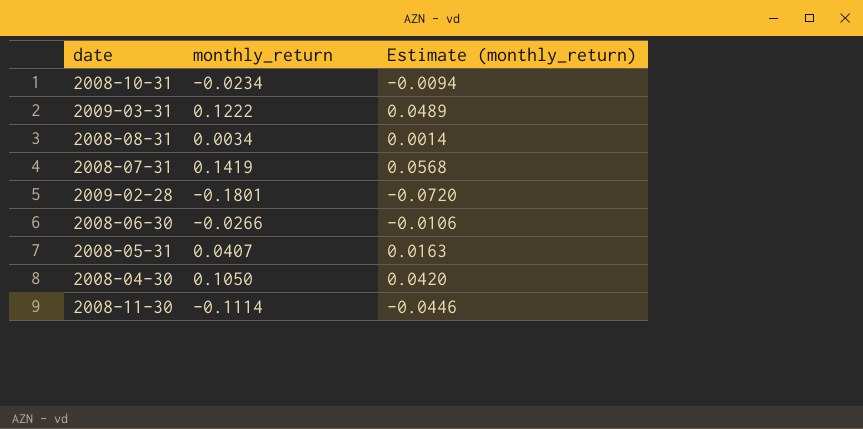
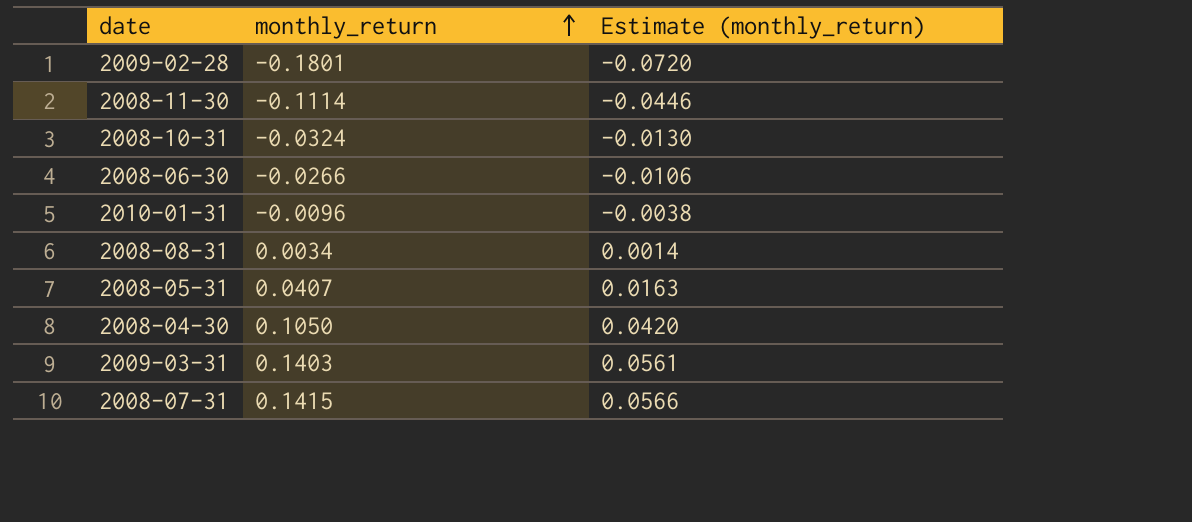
row order: none -> monthly_return ascending
2008-10-31 | monthly_return: -0.0234 -> -0.0324
2008-10-31 | Estimate (monthly_return): -0.0094 -> -0.0130
row 2010-01-31: none -> -0.0096 | -0.0038
2009-03-31 | monthly_return: 0.1222 -> 0.1403
2009-03-31 | Estimate (monthly_return): 0.0489 -> 0.0561
2008-07-31 | monthly_return: 0.1419 -> 0.1415
2008-07-31 | Estimate (monthly_return): 0.0568 -> 0.0566

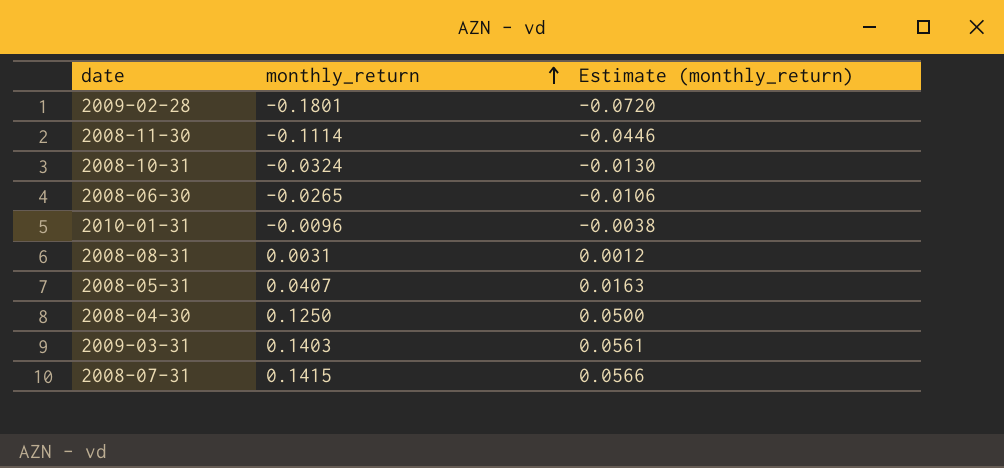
2008-06-30 | monthly_return: -0.0266 -> -0.0265
2008-08-31 | monthly_return: 0.0034 -> 0.0031
2008-08-31 | Estimate (monthly_return): 0.0014 -> 0.0012
2008-04-30 | monthly_return: 0.1050 -> 0.1250
2008-04-30 | Estimate (monthly_return): 0.0420 -> 0.0500

